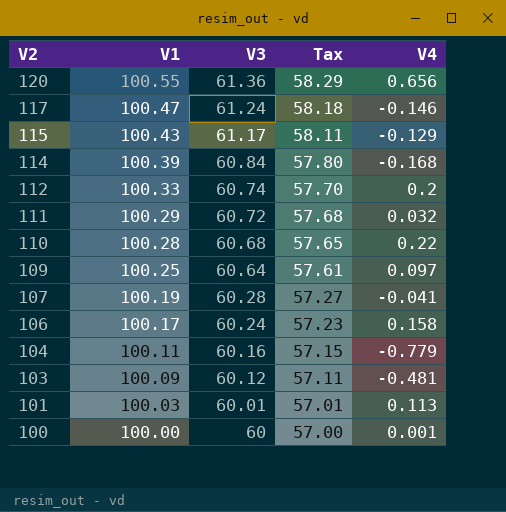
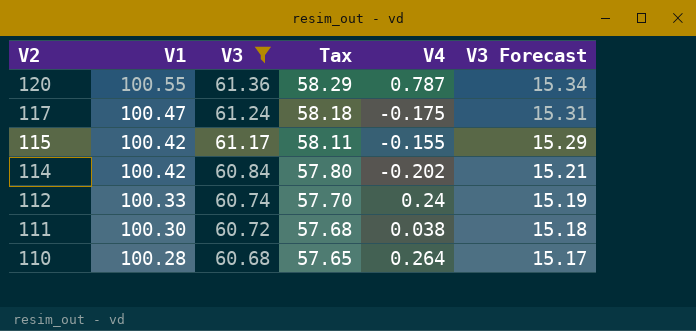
filter: none -> V3 >= 60.68
column V3 Forecast | formula: none -> [V3] * 0.25
120 | V4: 0.656 -> 0.787
117 | V4: -0.146 -> -0.175
115 | V1: 100.43 -> 100.42
115 | V4: -0.129 -> -0.155
114 | V1: 100.39 -> 100.42
114 | V4: -0.168 -> -0.202
112 | V4: 0.2 -> 0.24
111 | V1: 100.29 -> 100.30
111 | V4: 0.032 -> 0.038
110 | V4: 0.22 -> 0.264

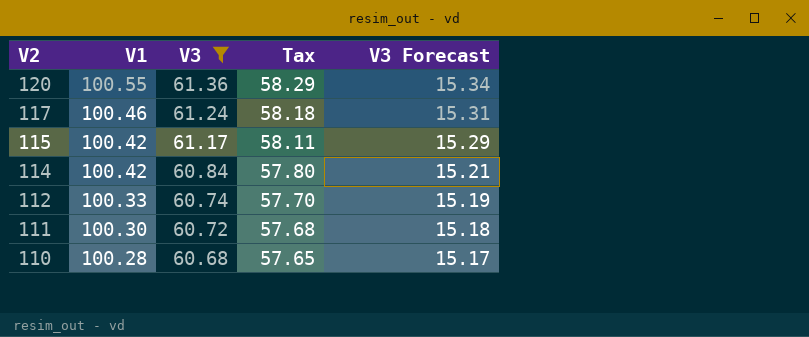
column V4 | position: 5 -> none
117 | V1: 100.47 -> 100.46

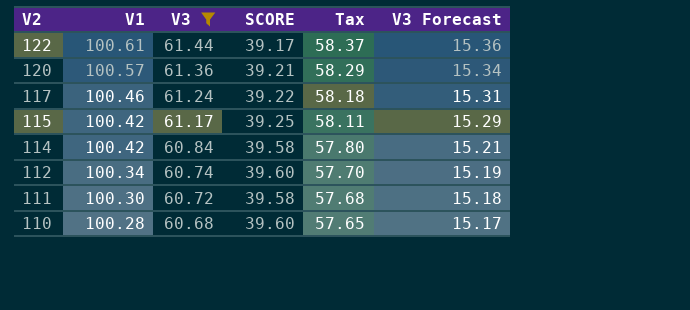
column SCORE | formula: none -> [V1] - [V3]
row 122: none -> 100.61 | 61.44 | 39.17 | 58.37 | 15.36
120 | V1: 100.55 -> 100.57
112 | V1: 100.33 -> 100.34

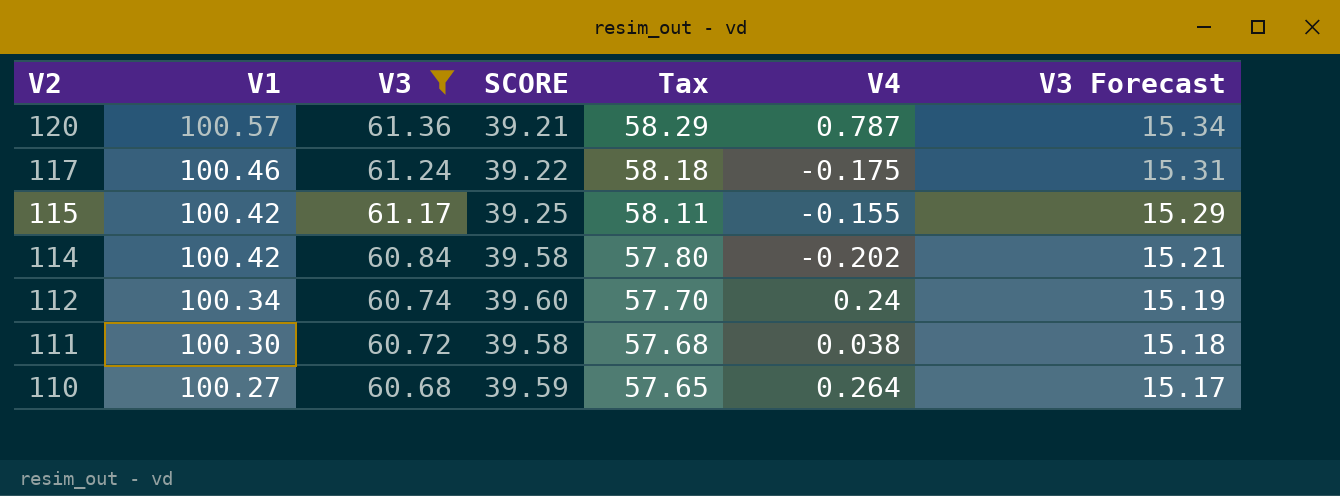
column V4 | position: none -> 6
row 122: 100.61 | 61.44 | 39.17 | 58.37 | 15.36 -> none
110 | V1: 100.28 -> 100.27
110 | SCORE: 39.60 -> 39.59

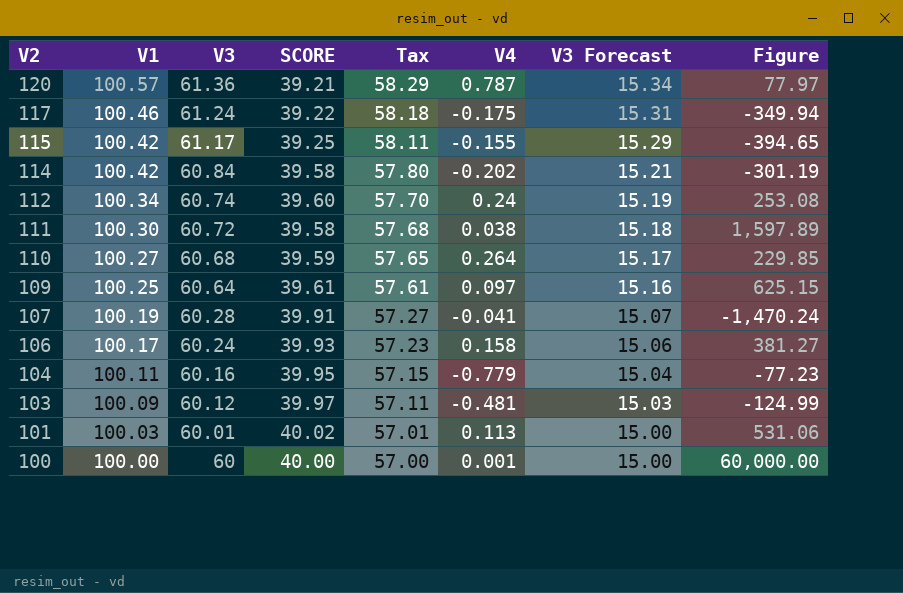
filter: V3 >= 60.68 -> none
column Figure | formula: none -> [V3] / [V4]

